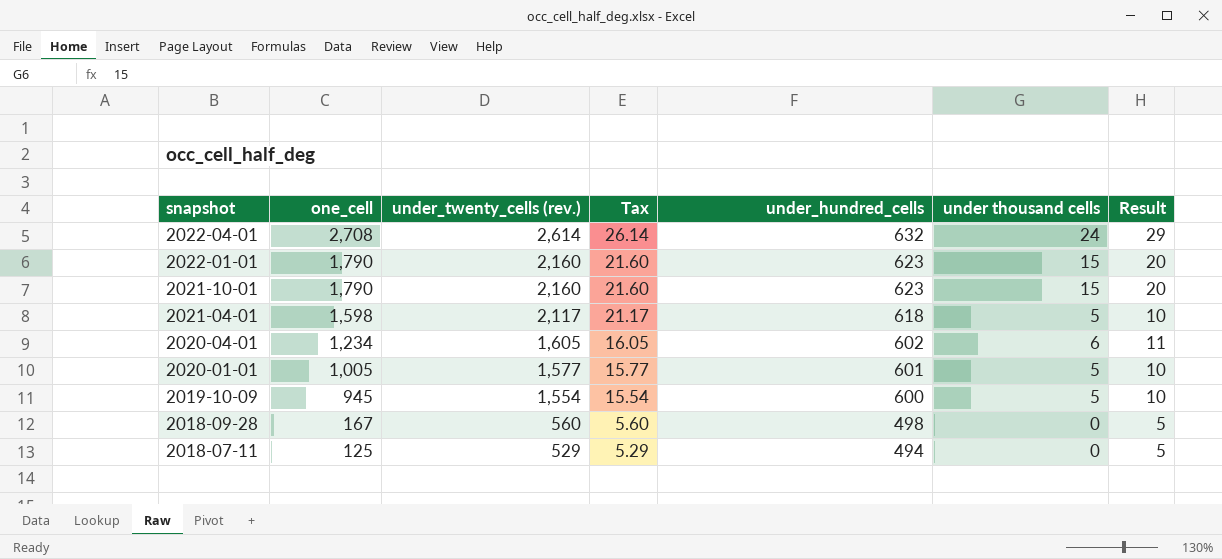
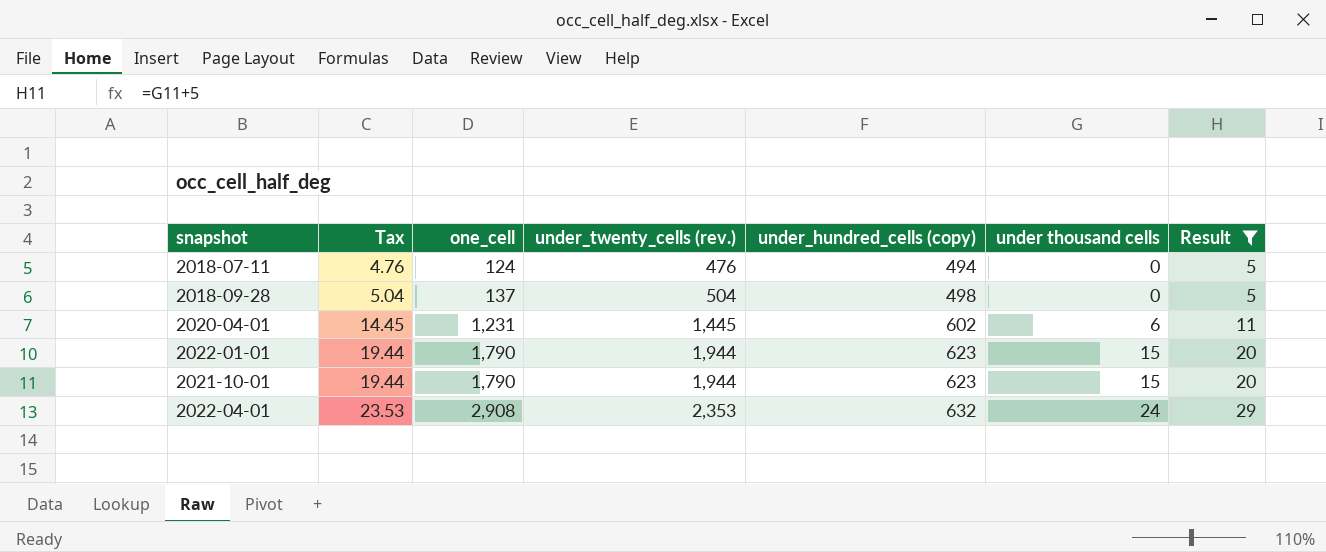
filter: none -> Result != 10
row order: snapshot descending -> Tax ascending
column Tax | position: 4 -> 2
column name: under_hundred_cells -> under_hundred_cells (copy)
2018-07-11 | Tax: 5.29 -> 4.76
2018-07-11 | one_cell: 125 -> 124
2018-07-11 | under_twenty_cells (rev.): 529 -> 476
2018-09-28 | Tax: 5.60 -> 5.04
2018-09-28 | one_cell: 167 -> 137
2018-09-28 | under_twenty_cells (rev.): 560 -> 504
2020-04-01 | Tax: 16.05 -> 14.45
2020-04-01 | one_cell: 1,234 -> 1,231
2020-04-01 | under_twenty_cells (rev.): 1,605 -> 1,445
2022-01-01 | Tax: 21.60 -> 19.44
2022-01-01 | under_twenty_cells (rev.): 2,160 -> 1,944
2021-10-01 | Tax: 21.60 -> 19.44
2021-10-01 | under_twenty_cells (rev.): 2,160 -> 1,944
2022-04-01 | Tax: 26.14 -> 23.53
2022-04-01 | one_cell: 2,708 -> 2,908
2022-04-01 | under_twenty_cells (rev.): 2,614 -> 2,353

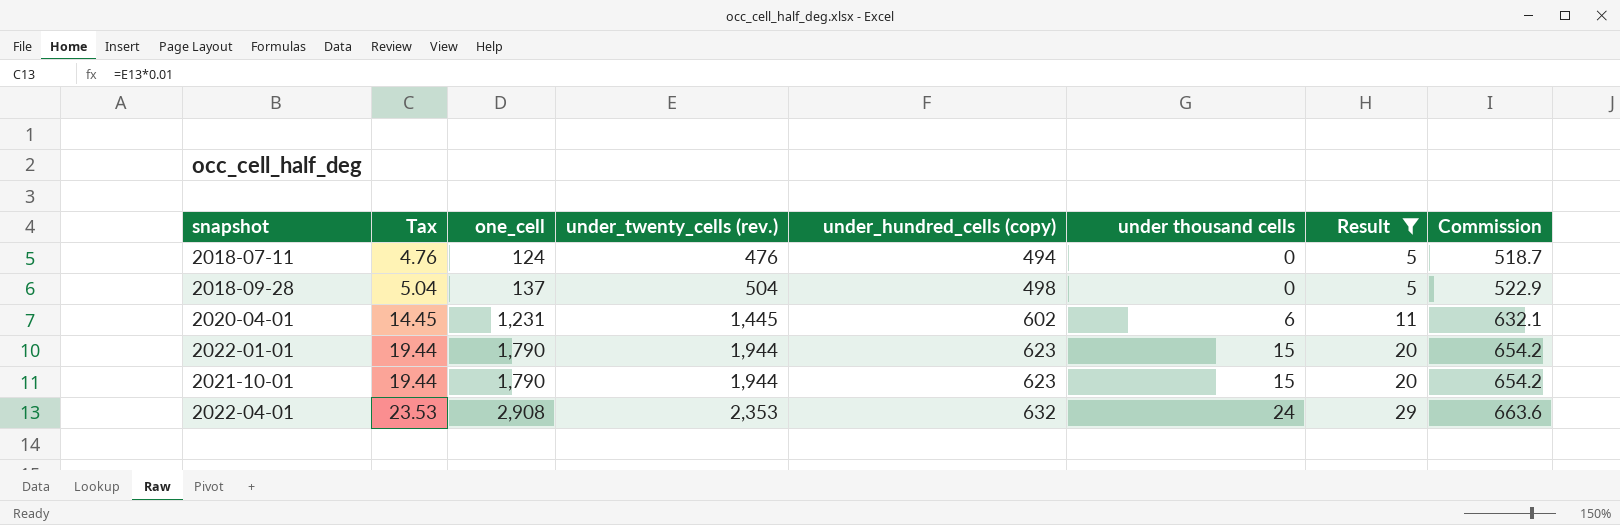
column Commission | formula: none -> [under_hundred_cells (copy)] * 1.05

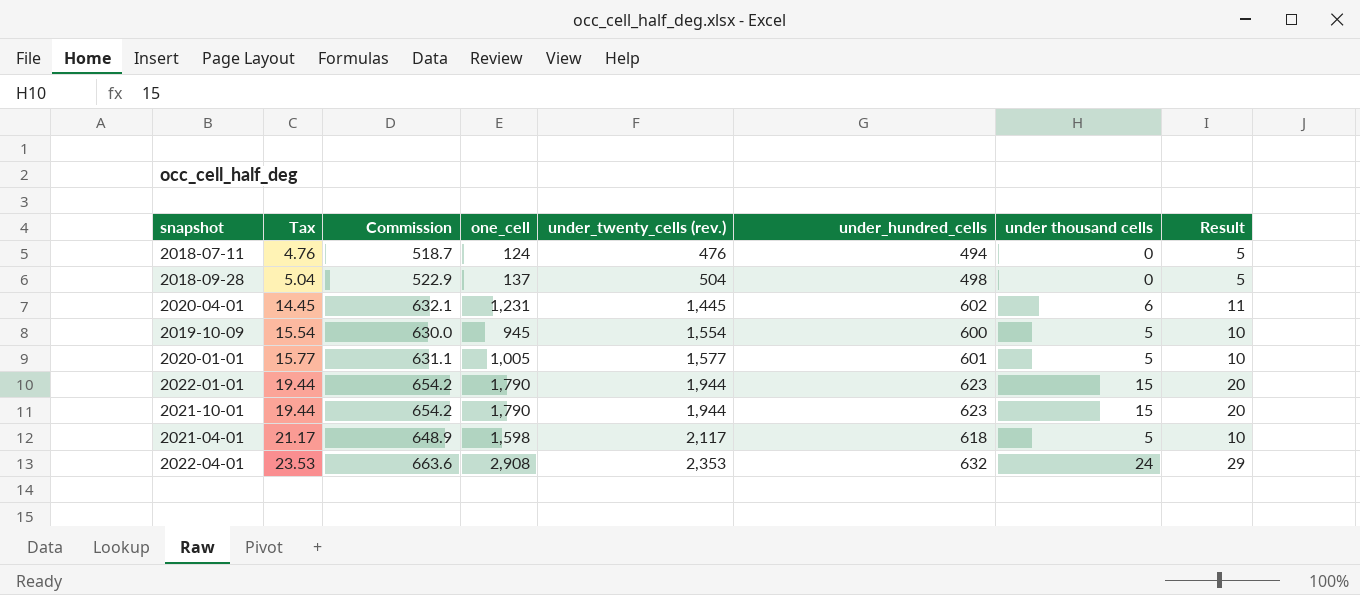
filter: Result != 10 -> none
column Commission | position: 8 -> 3
column name: under_hundred_cells (copy) -> under_hundred_cells

